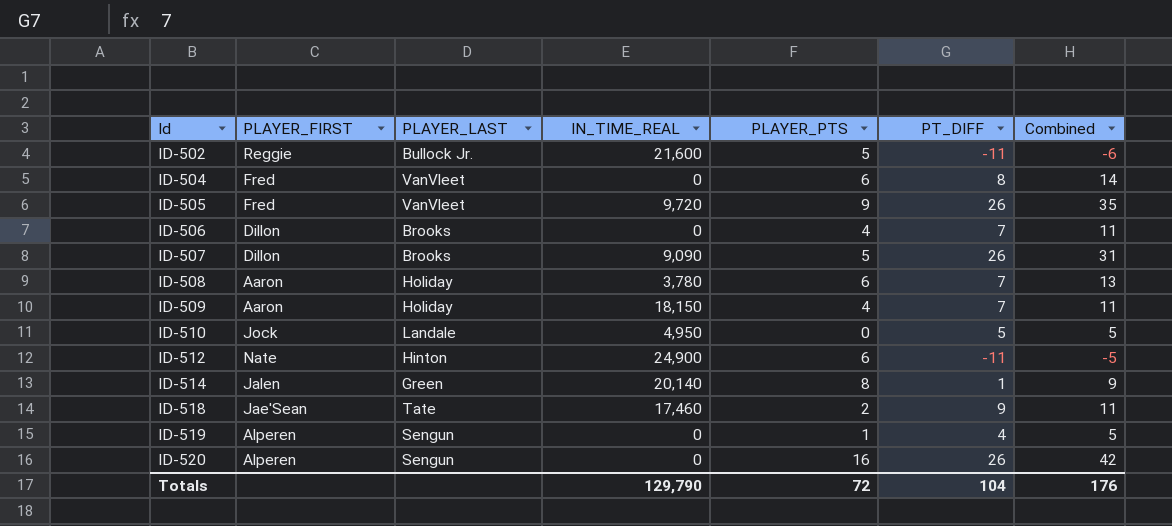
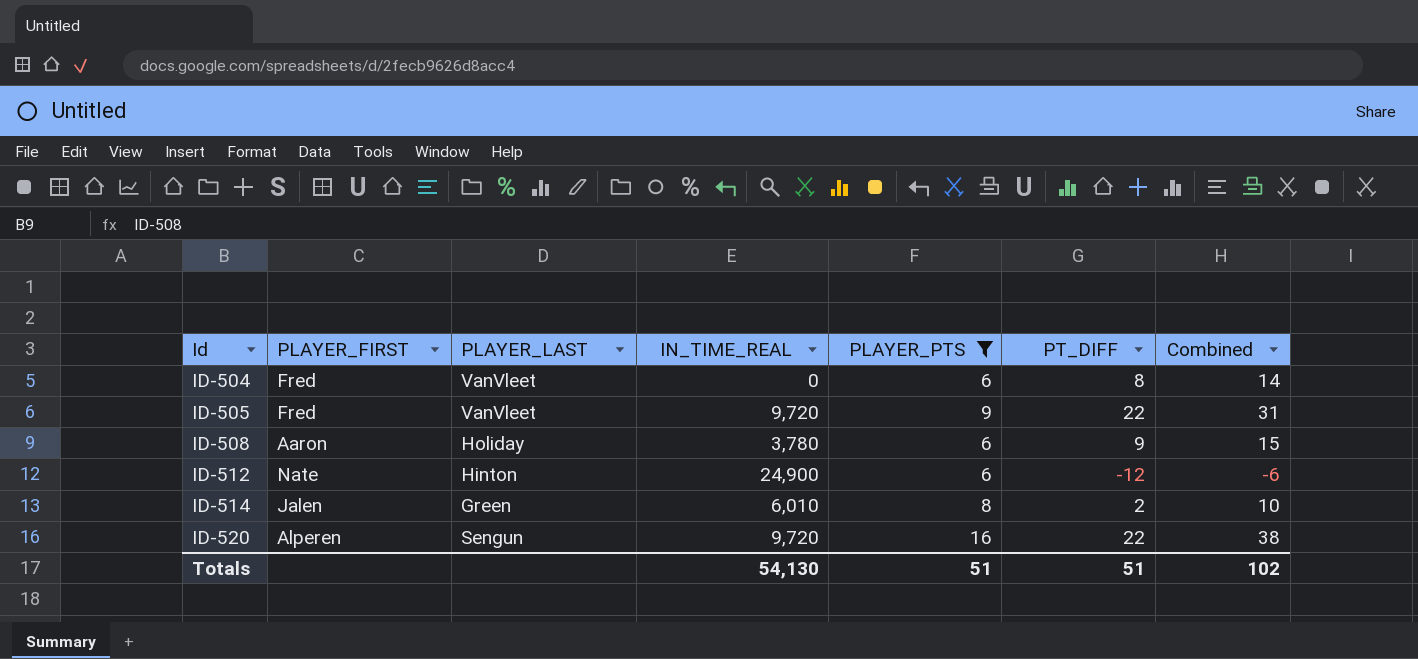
filter: none -> PLAYER_PTS >= 6
ID-505 | PT_DIFF: 26 -> 22
ID-505 | Combined: 35 -> 31
ID-508 | PT_DIFF: 7 -> 9
ID-508 | Combined: 13 -> 15
ID-512 | PT_DIFF: -11 -> -12
ID-512 | Combined: -5 -> -6
ID-514 | IN_TIME_REAL: 20,140 -> 6,010
ID-514 | PT_DIFF: 1 -> 2
ID-514 | Combined: 9 -> 10
ID-520 | IN_TIME_REAL: 0 -> 9,720
ID-520 | PT_DIFF: 26 -> 22
ID-520 | Combined: 42 -> 38
Totals | IN_TIME_REAL: 129,790 -> 54,130
Totals | PLAYER_PTS: 72 -> 51
Totals | PT_DIFF: 104 -> 51
Totals | Combined: 176 -> 102

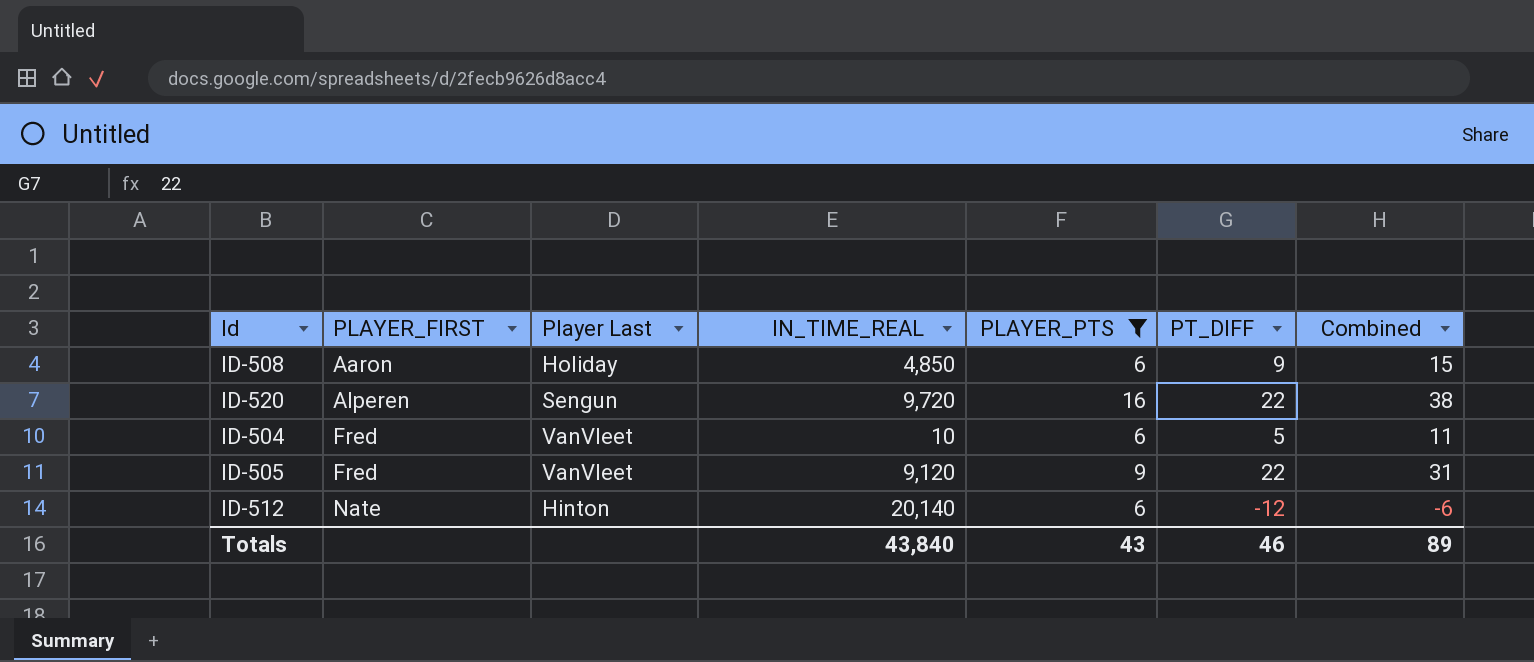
row order: Id ascending -> PLAYER_FIRST ascending
column name: PLAYER_LAST -> Player Last
row ID-514: Jalen | Green | 6,010 | 8 | 2 | 10 -> none
ID-508 | IN_TIME_REAL: 3,780 -> 4,850
ID-504 | IN_TIME_REAL: 0 -> 10
ID-504 | PT_DIFF: 8 -> 5
ID-504 | Combined: 14 -> 11
ID-505 | IN_TIME_REAL: 9,720 -> 9,120
ID-512 | IN_TIME_REAL: 24,900 -> 20,140
Totals | IN_TIME_REAL: 54,130 -> 43,840
Totals | PLAYER_PTS: 51 -> 43
Totals | PT_DIFF: 51 -> 46
Totals | Combined: 102 -> 89

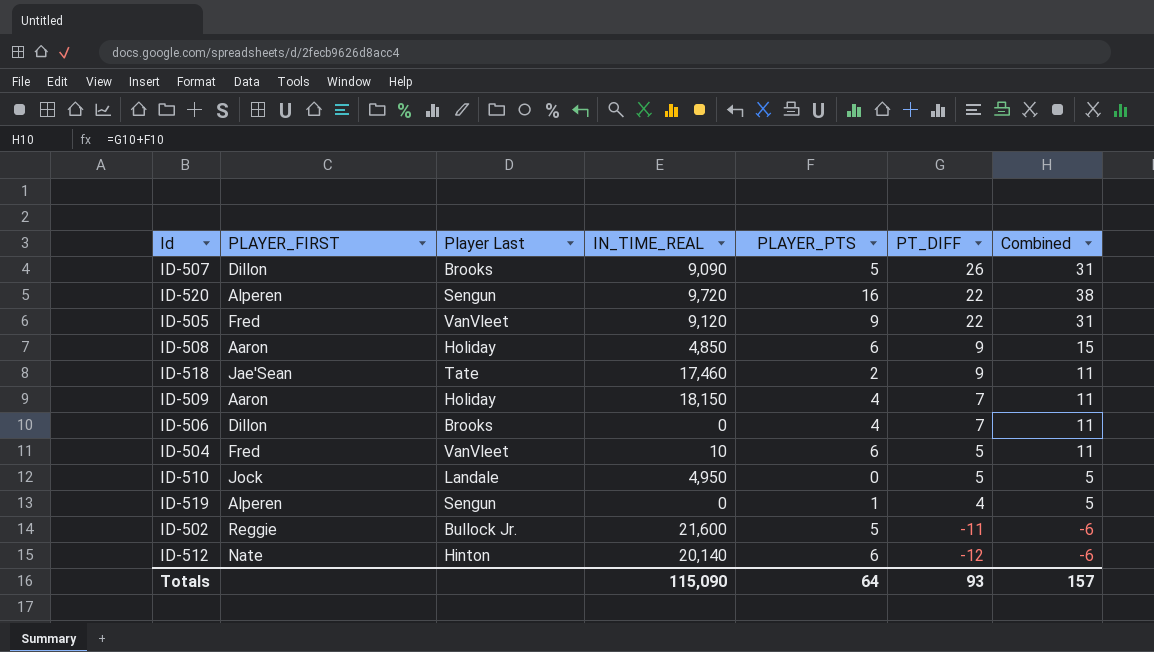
filter: PLAYER_PTS >= 6 -> none
row order: PLAYER_FIRST ascending -> PT_DIFF descending
Totals | IN_TIME_REAL: 43,840 -> 115,090
Totals | PLAYER_PTS: 43 -> 64
Totals | PT_DIFF: 46 -> 93
Totals | Combined: 89 -> 157

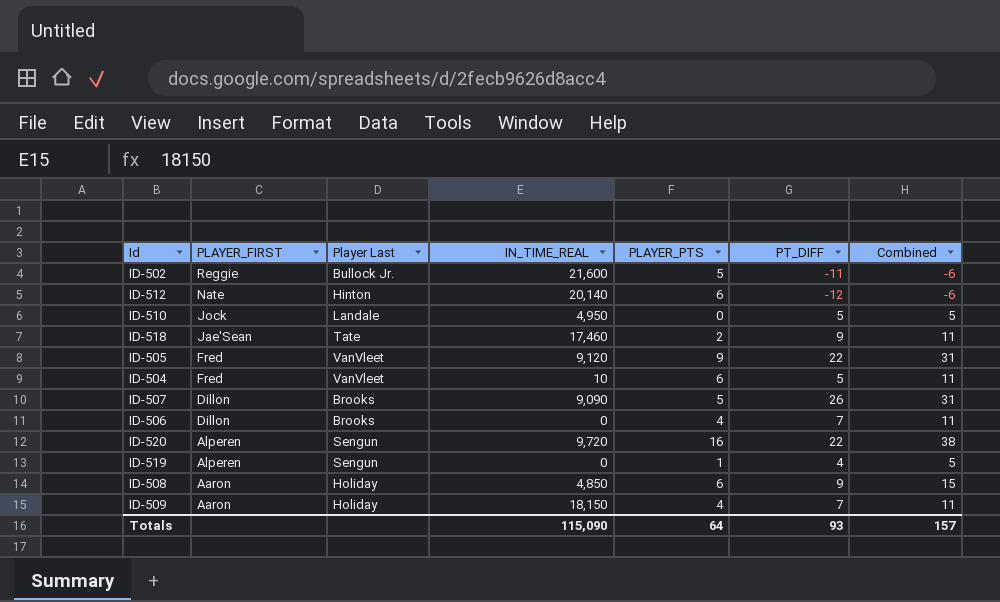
row order: PT_DIFF descending -> PLAYER_FIRST descending

